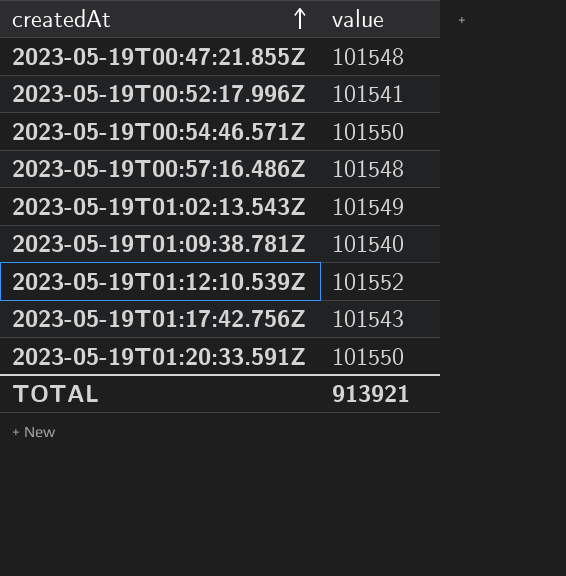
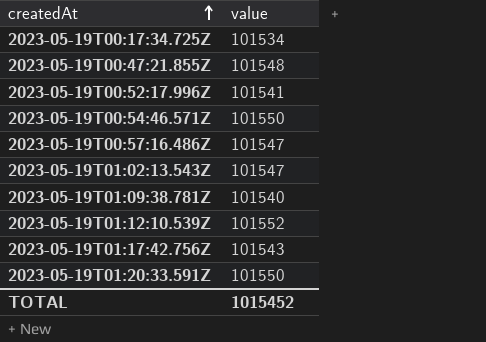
row 2023-05-19T00:17:34.725Z: none -> 101534
2023-05-19T00:57:16.486Z | value: 101548 -> 101547
2023-05-19T01:02:13.543Z | value: 101549 -> 101547
TOTAL | value: 913921 -> 1015452

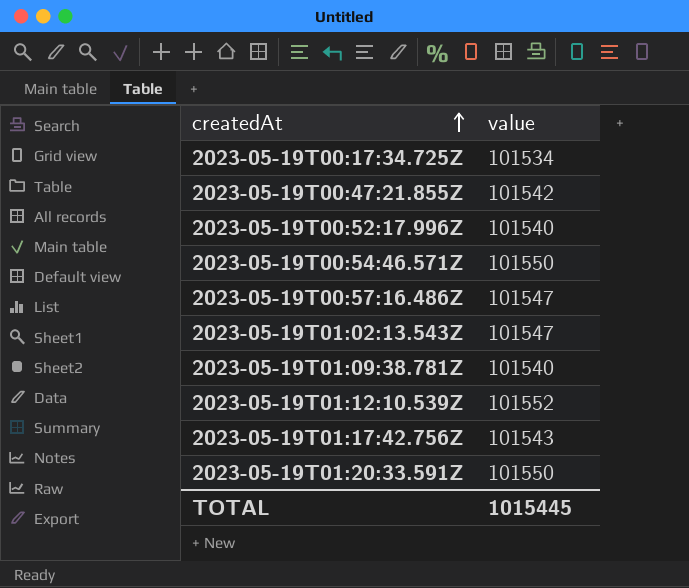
2023-05-19T00:47:21.855Z | value: 101548 -> 101542
2023-05-19T00:52:17.996Z | value: 101541 -> 101540
TOTAL | value: 1015452 -> 1015445

